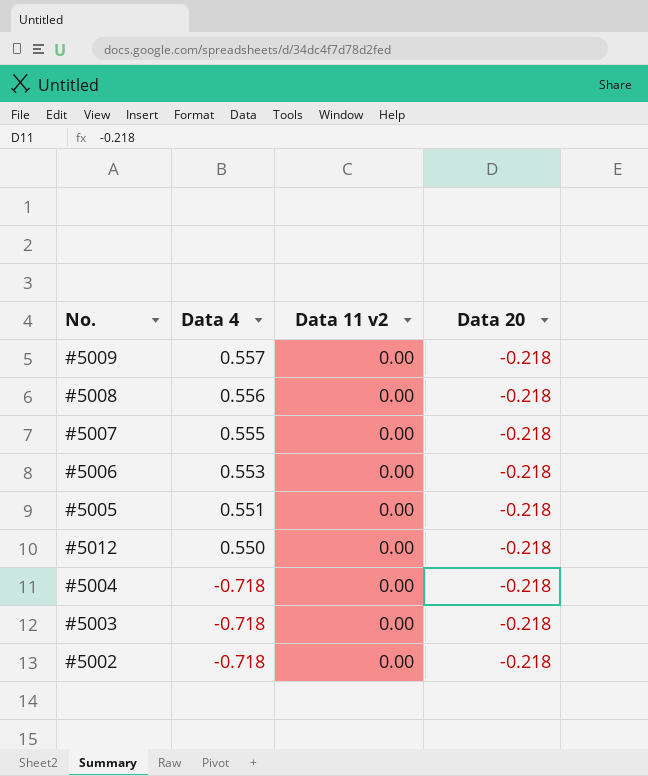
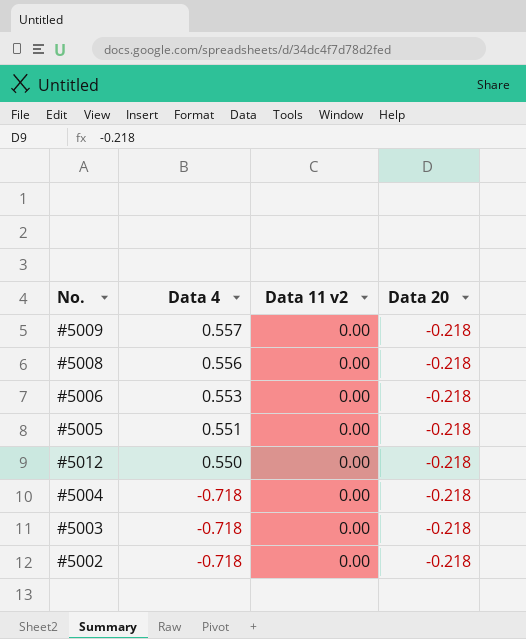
row #5007: 0.555 | 0.00 | -0.218 -> none

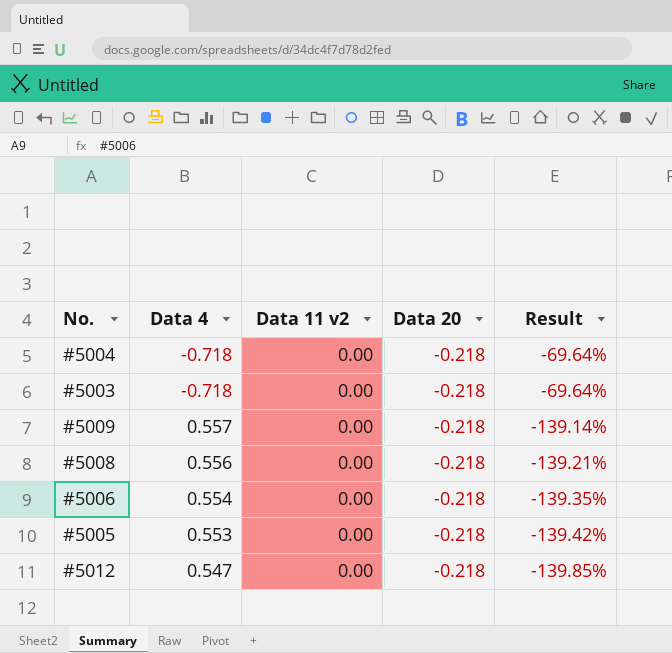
row order: Data 4 descending -> Result descending
column Result | formula: none -> ([Data 20] - [Data 4]) / [Data 4]
row #5002: -0.718 | 0.00 | -0.218 -> none
#5006 | Data 4: 0.553 -> 0.554
#5005 | Data 4: 0.551 -> 0.553
#5012 | Data 4: 0.550 -> 0.547

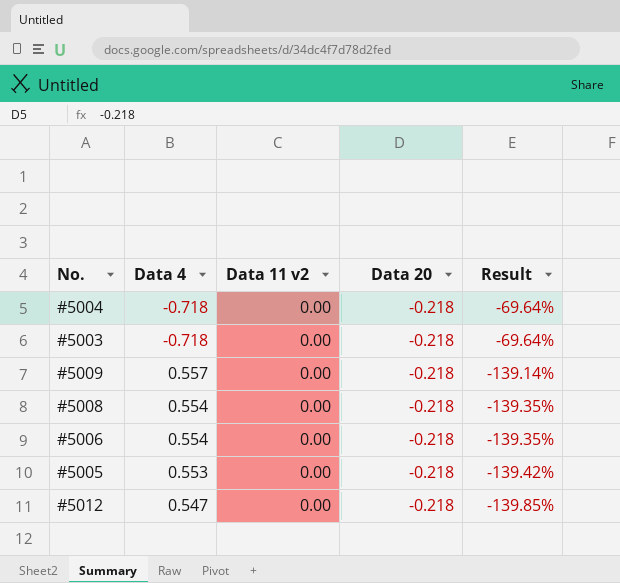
#5008 | Data 4: 0.556 -> 0.554
#5008 | Result: -139.21% -> -139.35%

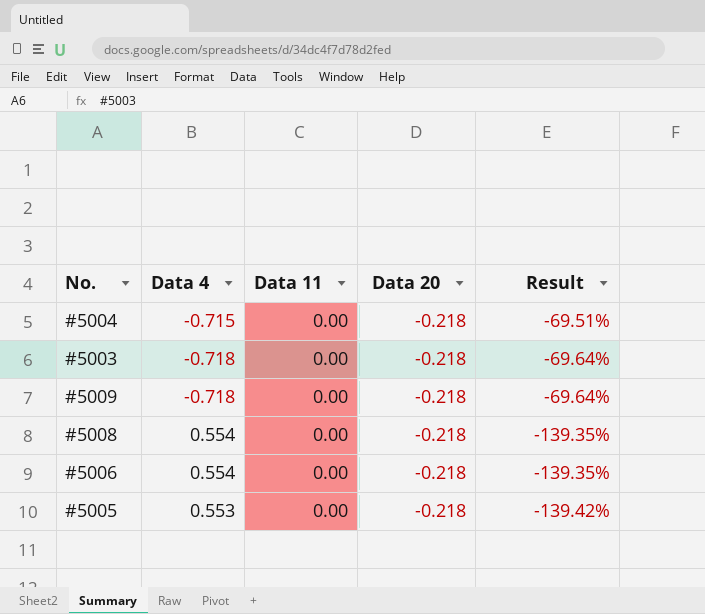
column name: Data 11 v2 -> Data 11
row #5012: 0.547 | 0.00 | -0.218 | -139.85% -> none
#5004 | Data 4: -0.718 -> -0.715
#5004 | Result: -69.64% -> -69.51%
#5009 | Data 4: 0.557 -> -0.718
#5009 | Result: -139.14% -> -69.64%

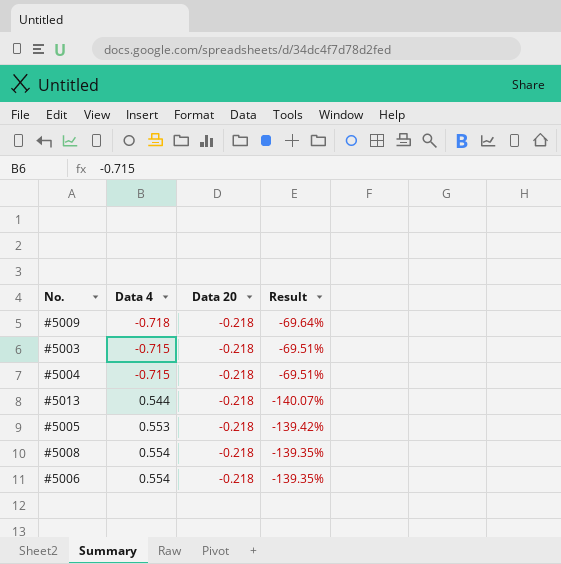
row order: Result descending -> Data 4 ascending
column Data 11 | position: 3 -> none
#5003 | Data 4: -0.718 -> -0.715
#5003 | Result: -69.64% -> -69.51%
row #5013: none -> 0.544 | -0.218 | -140.07%

